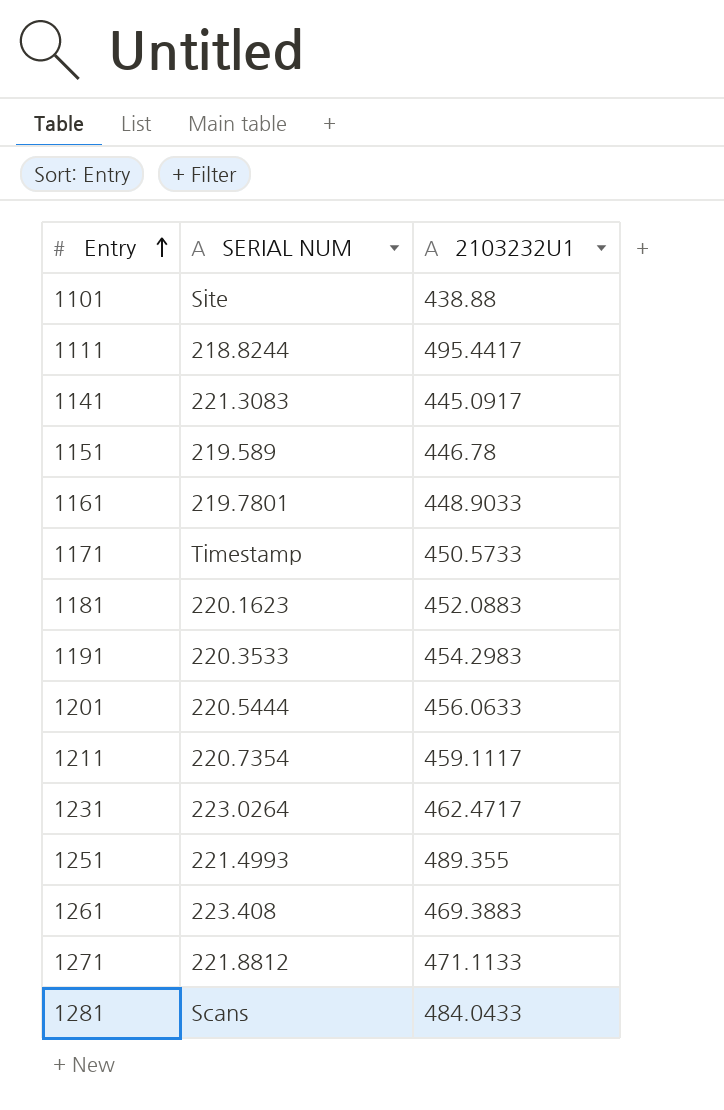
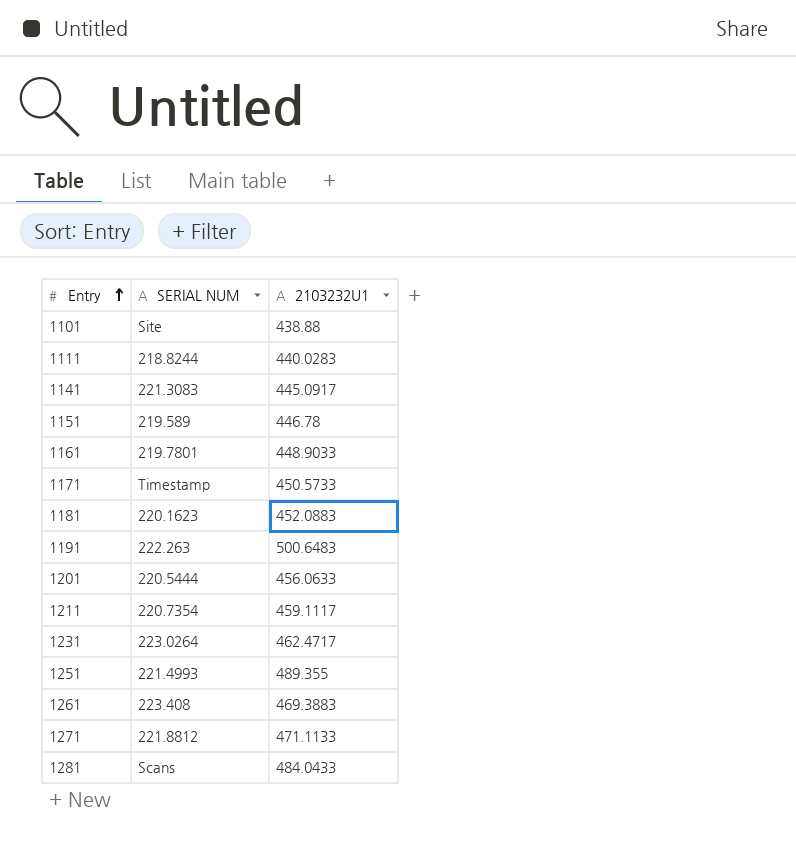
1111 | 2103232U1: 495.4417 -> 440.0283
1191 | SERIAL NUM: 220.3533 -> 222.263
1191 | 2103232U1: 454.2983 -> 500.6483

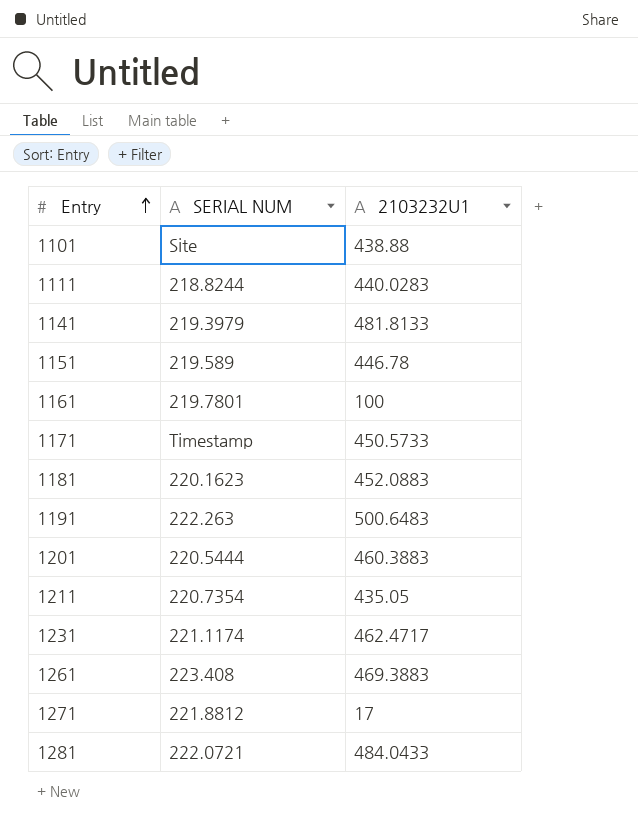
row 1251: 221.4993 | 489.355 -> none
1141 | SERIAL NUM: 221.3083 -> 219.3979
1141 | 2103232U1: 445.0917 -> 481.8133
1161 | 2103232U1: 448.9033 -> 100
1201 | 2103232U1: 456.0633 -> 460.3883
1211 | 2103232U1: 459.1117 -> 435.05
1231 | SERIAL NUM: 223.0264 -> 221.1174
1271 | 2103232U1: 471.1133 -> 17
1281 | SERIAL NUM: Scans -> 222.0721

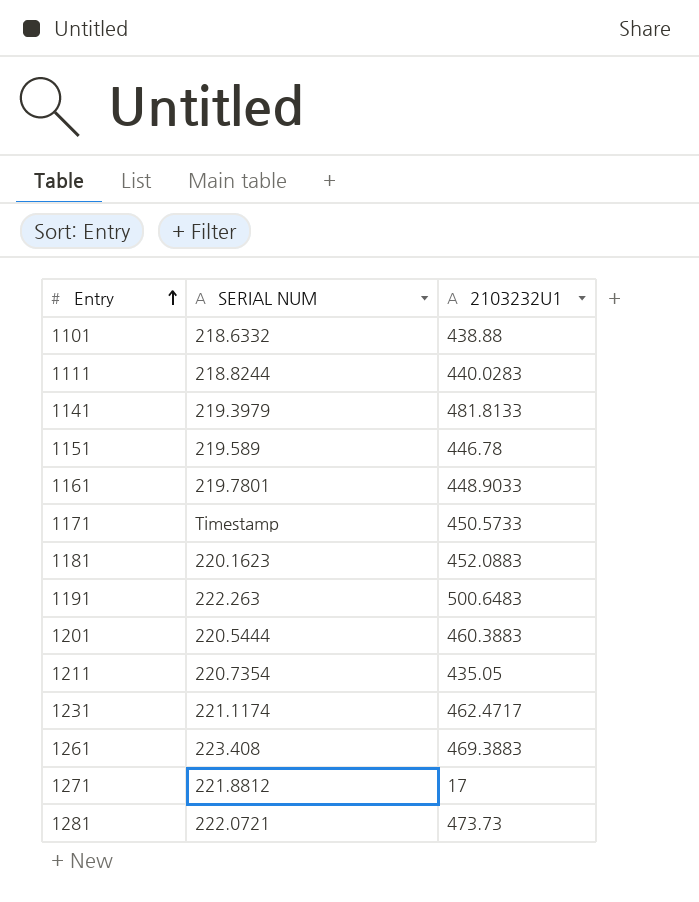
1101 | SERIAL NUM: Site -> 218.6332
1161 | 2103232U1: 100 -> 448.9033
1281 | 2103232U1: 484.0433 -> 473.73

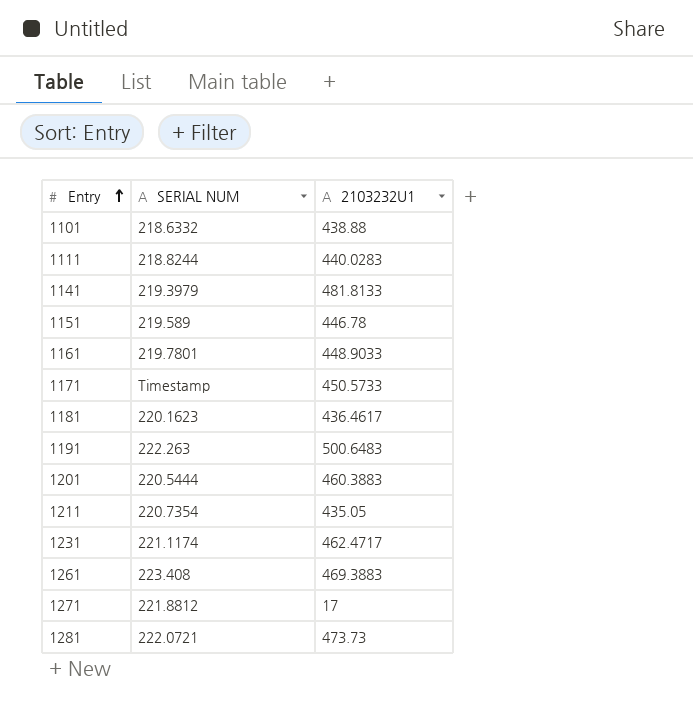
1181 | 2103232U1: 452.0883 -> 436.4617

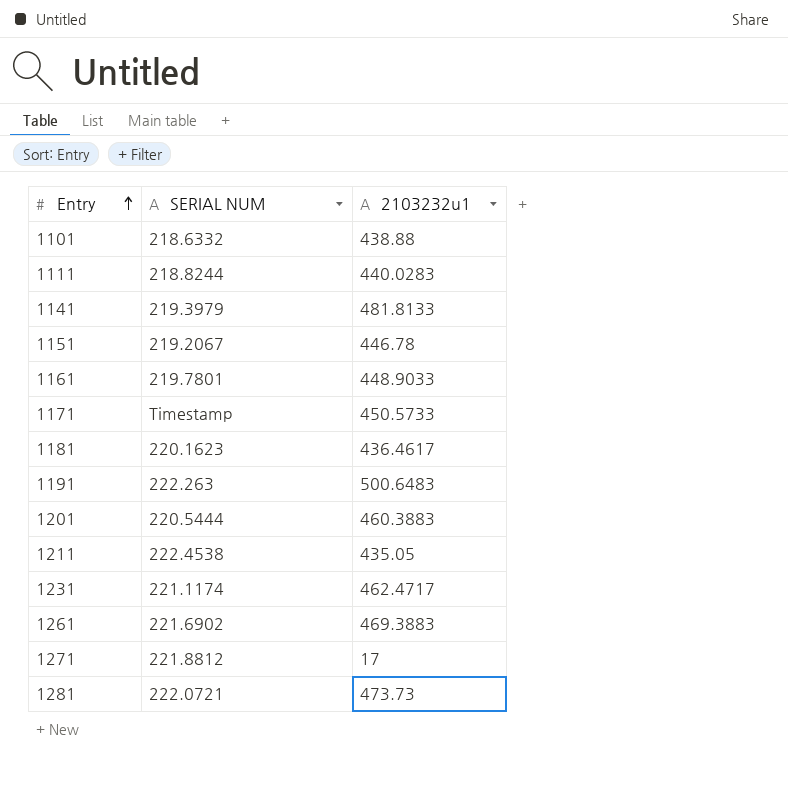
column name: 2103232U1 -> 2103232u1
1151 | SERIAL NUM: 219.589 -> 219.2067
1211 | SERIAL NUM: 220.7354 -> 222.4538
1261 | SERIAL NUM: 223.408 -> 221.6902

